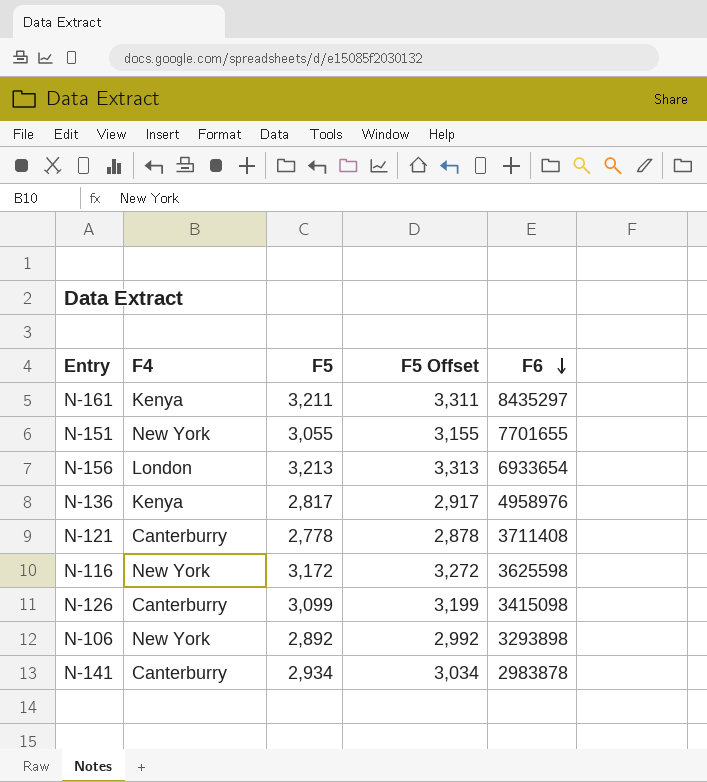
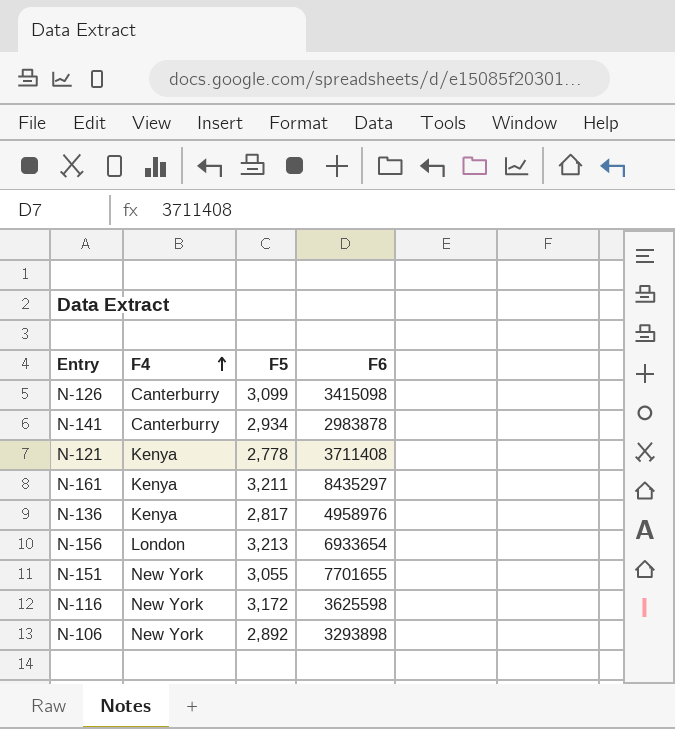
row order: F6 descending -> F4 ascending
column F5 Offset | formula: [F5] + 100 -> none
N-121 | F4: Canterburry -> Kenya

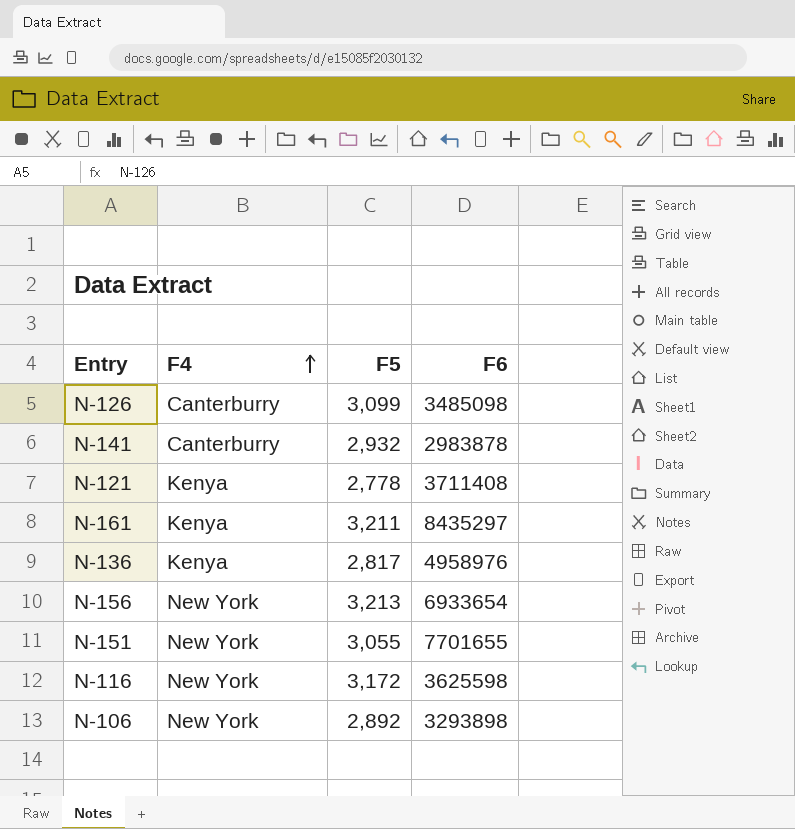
N-126 | F6: 3415098 -> 3485098
N-141 | F5: 2,934 -> 2,932
N-156 | F4: London -> New York

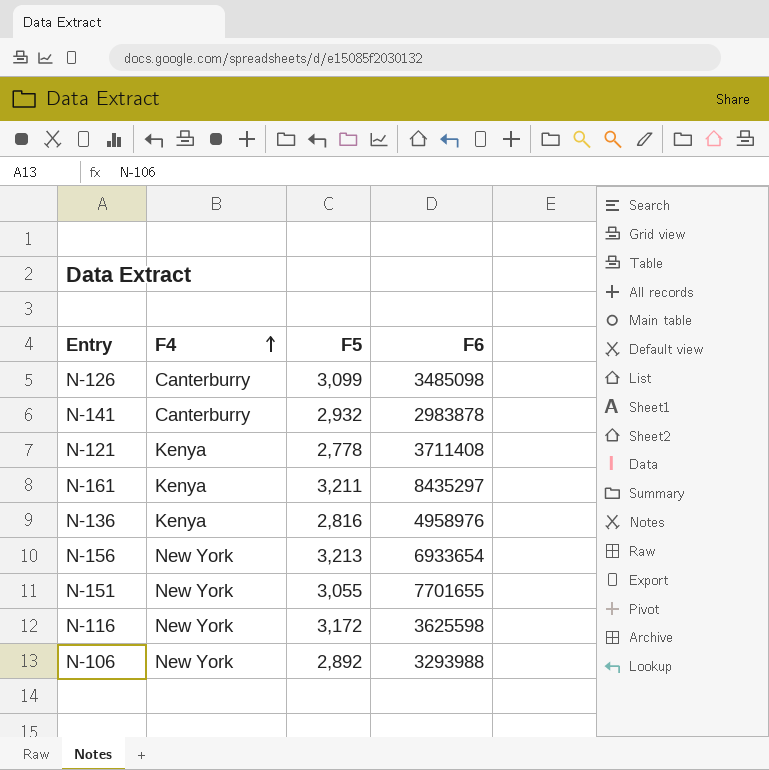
N-136 | F5: 2,817 -> 2,816
N-106 | F6: 3293898 -> 3293988

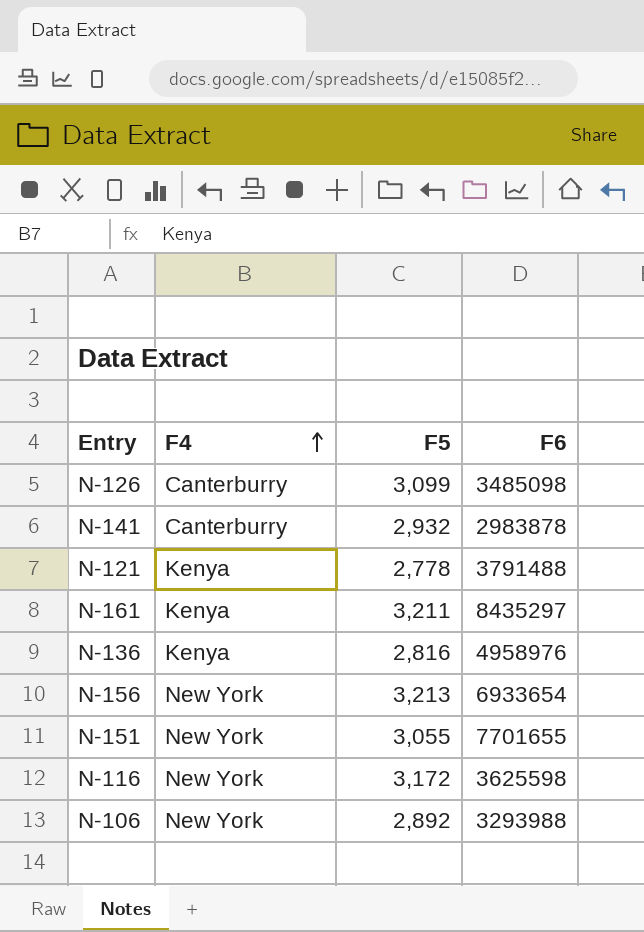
N-121 | F6: 3711408 -> 3791488

